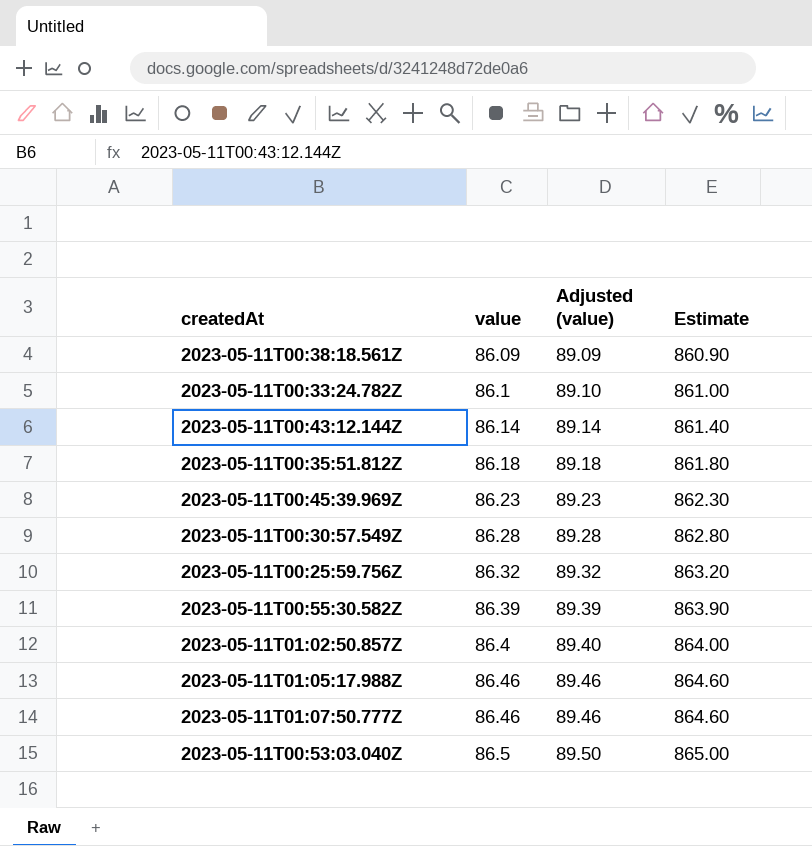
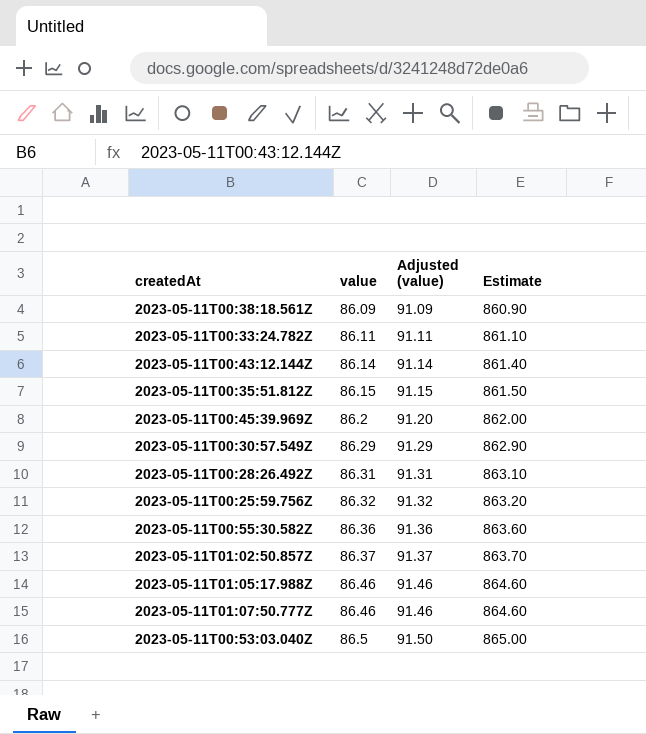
column Adjusted (value) | formula: [value] + 3 -> [value] + 5
2023-05-11T00:33:24.782Z | value: 86.1 -> 86.11
2023-05-11T00:33:24.782Z | Estimate: 861.00 -> 861.10
2023-05-11T00:35:51.812Z | value: 86.18 -> 86.15
2023-05-11T00:35:51.812Z | Estimate: 861.80 -> 861.50
2023-05-11T00:45:39.969Z | value: 86.23 -> 86.2
2023-05-11T00:45:39.969Z | Estimate: 862.30 -> 862.00
2023-05-11T00:30:57.549Z | value: 86.28 -> 86.29
2023-05-11T00:30:57.549Z | Estimate: 862.80 -> 862.90
row 2023-05-11T00:28:26.492Z: none -> 86.31 | 91.31 | 863.10
2023-05-11T00:55:30.582Z | value: 86.39 -> 86.36
2023-05-11T00:55:30.582Z | Estimate: 863.90 -> 863.60
2023-05-11T01:02:50.857Z | value: 86.4 -> 86.37
2023-05-11T01:02:50.857Z | Estimate: 864.00 -> 863.70

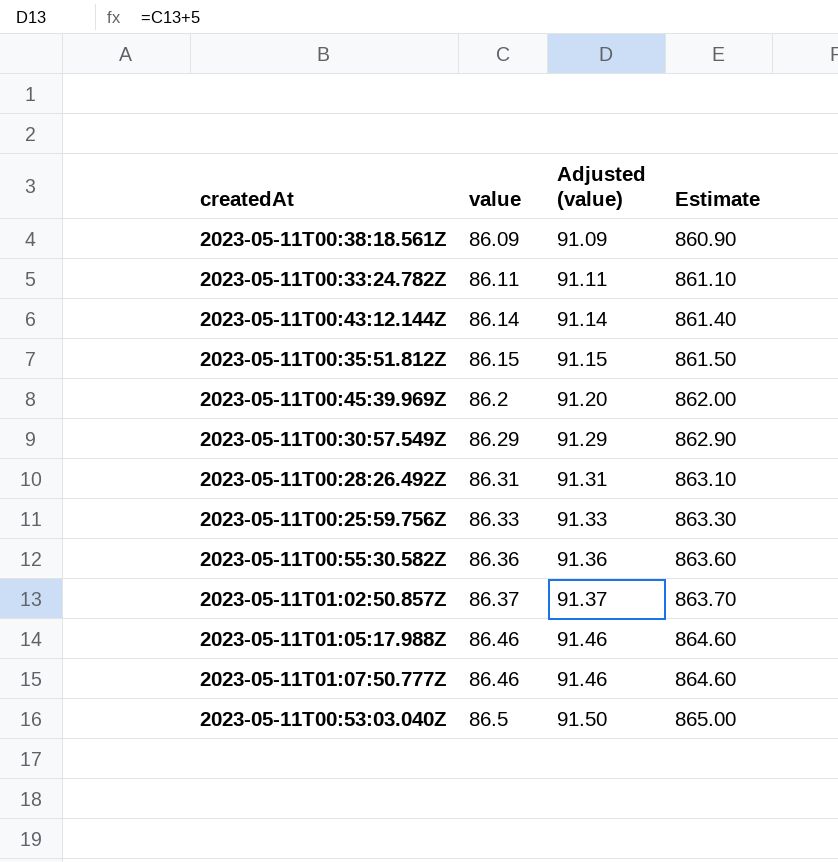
2023-05-11T00:25:59.756Z | value: 86.32 -> 86.33
2023-05-11T00:25:59.756Z | Adjusted (value): 91.32 -> 91.33
2023-05-11T00:25:59.756Z | Estimate: 863.20 -> 863.30

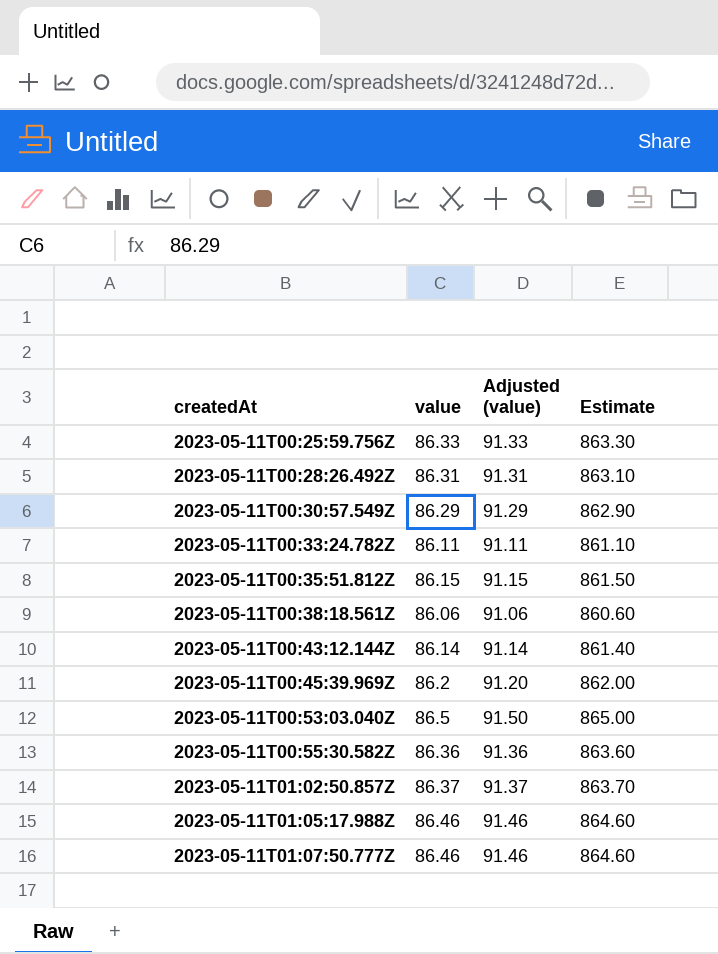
row order: value ascending -> createdAt ascending
2023-05-11T00:38:18.561Z | value: 86.09 -> 86.06
2023-05-11T00:38:18.561Z | Adjusted (value): 91.09 -> 91.06
2023-05-11T00:38:18.561Z | Estimate: 860.90 -> 860.60

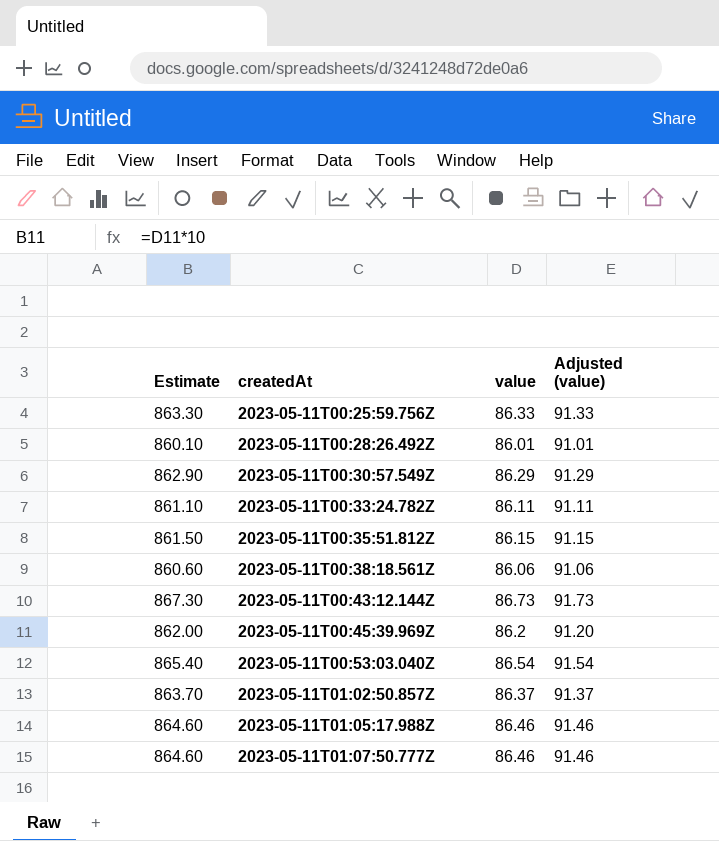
column Estimate | position: 4 -> 1
row 2023-05-11T00:55:30.582Z: 86.36 | 91.36 | 863.60 -> none
2023-05-11T00:28:26.492Z | Estimate: 863.10 -> 860.10
2023-05-11T00:28:26.492Z | value: 86.31 -> 86.01
2023-05-11T00:28:26.492Z | Adjusted (value): 91.31 -> 91.01
2023-05-11T00:43:12.144Z | Estimate: 861.40 -> 867.30
2023-05-11T00:43:12.144Z | value: 86.14 -> 86.73
2023-05-11T00:43:12.144Z | Adjusted (value): 91.14 -> 91.73
2023-05-11T00:53:03.040Z | Estimate: 865.00 -> 865.40
2023-05-11T00:53:03.040Z | value: 86.5 -> 86.54
2023-05-11T00:53:03.040Z | Adjusted (value): 91.50 -> 91.54

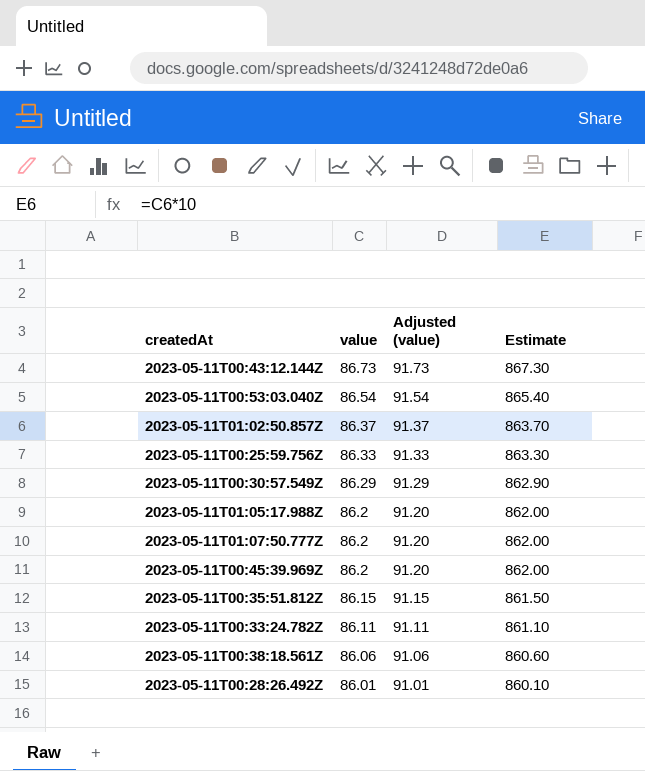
row order: createdAt ascending -> value descending
column Estimate | position: 1 -> 4
2023-05-11T01:05:17.988Z | value: 86.46 -> 86.2
2023-05-11T01:05:17.988Z | Adjusted (value): 91.46 -> 91.20
2023-05-11T01:05:17.988Z | Estimate: 864.60 -> 862.00
2023-05-11T01:07:50.777Z | value: 86.46 -> 86.2
2023-05-11T01:07:50.777Z | Adjusted (value): 91.46 -> 91.20
2023-05-11T01:07:50.777Z | Estimate: 864.60 -> 862.00

